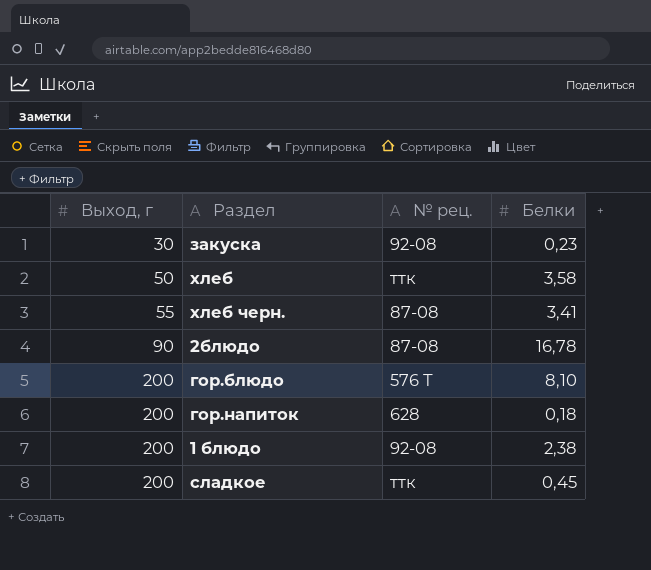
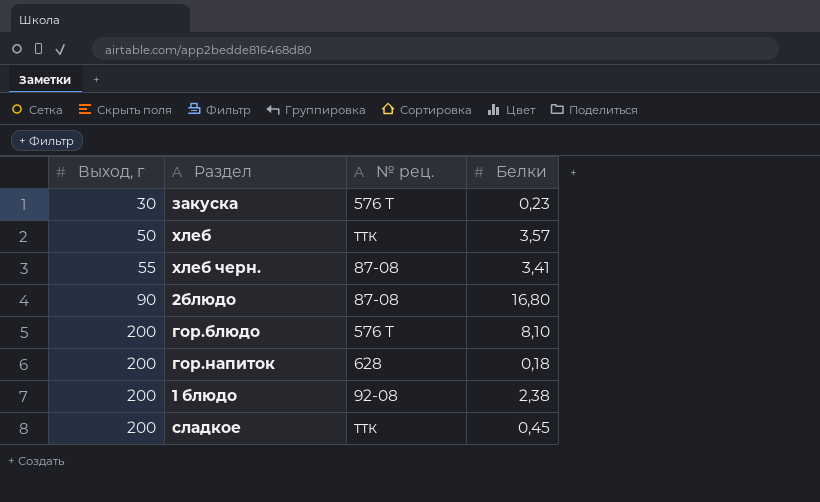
закуска | № рец.: 92-08 -> 576 Т
хлеб | Белки: 3,58 -> 3,57
2блюдо | Белки: 16,78 -> 16,80

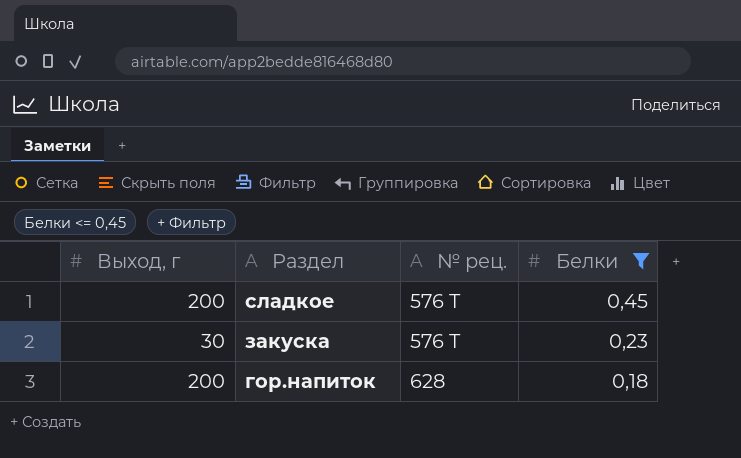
filter: none -> Белки <= 0,45
row order: Выход, г ascending -> Раздел descending
сладкое | № рец.: ттк -> 576 Т

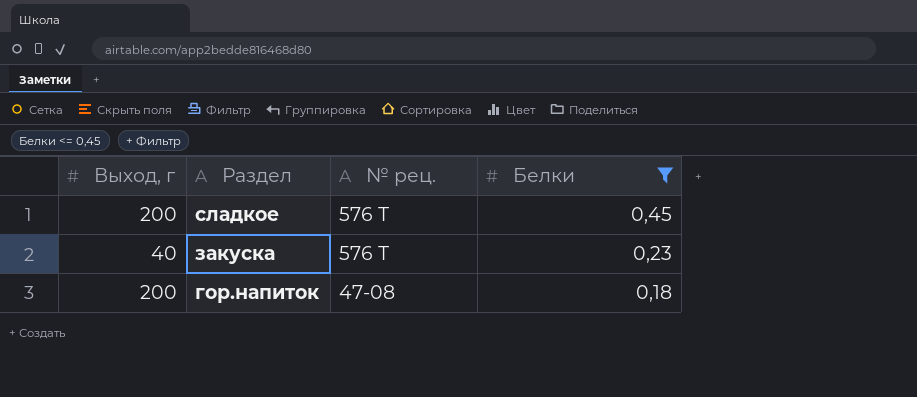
закуска | Выход, г: 30 -> 40
гор.напиток | № рец.: 628 -> 47-08

